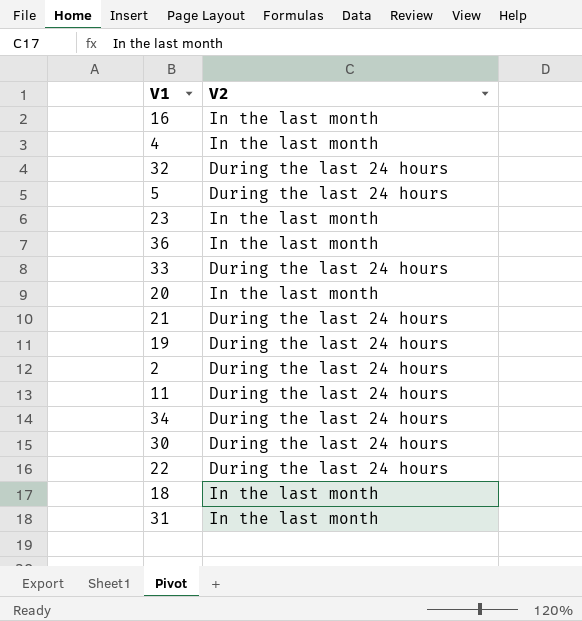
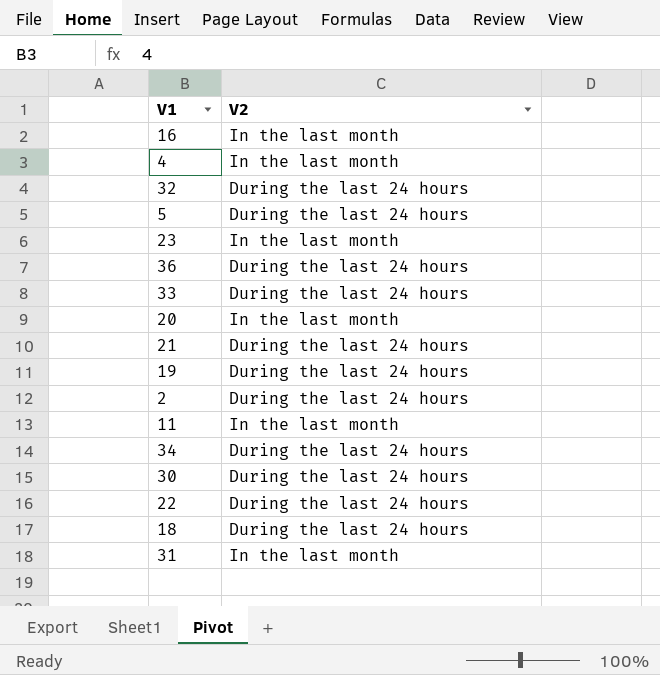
36 | V2: In the last month -> During the last 24 hours
11 | V2: During the last 24 hours -> In the last month
18 | V2: In the last month -> During the last 24 hours

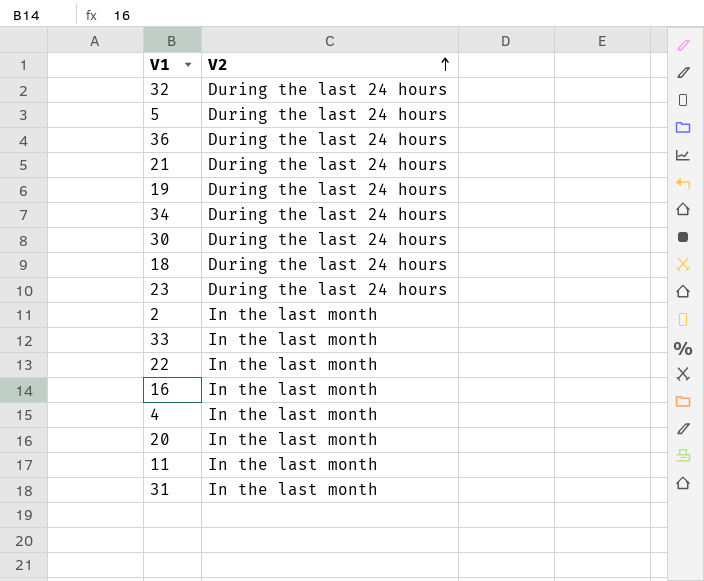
row order: none -> V2 ascending
23 | V2: In the last month -> During the last 24 hours
2 | V2: During the last 24 hours -> In the last month
33 | V2: During the last 24 hours -> In the last month
22 | V2: During the last 24 hours -> In the last month

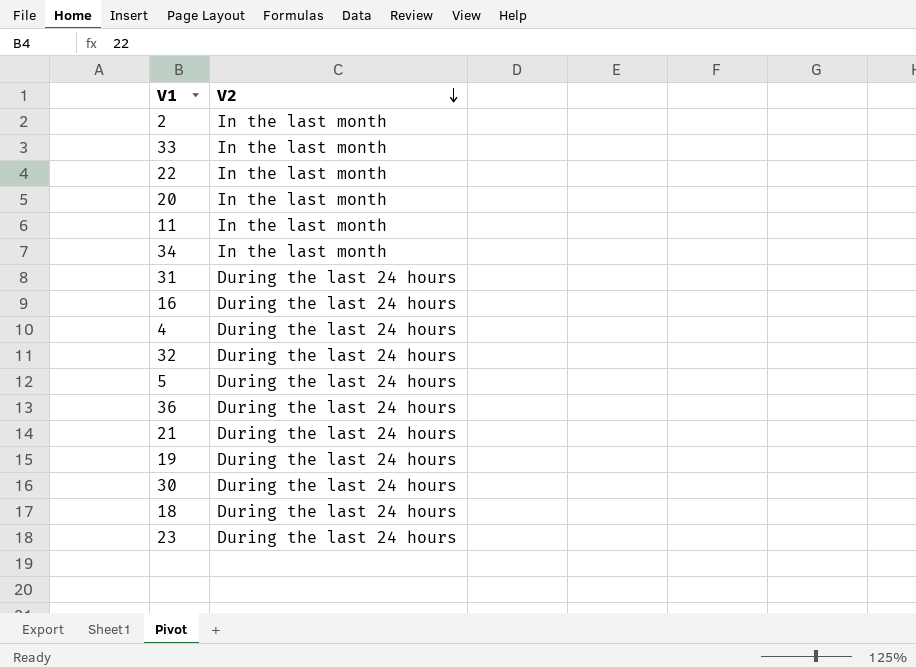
row order: V2 ascending -> V2 descending
34 | V2: During the last 24 hours -> In the last month
31 | V2: In the last month -> During the last 24 hours
16 | V2: In the last month -> During the last 24 hours
4 | V2: In the last month -> During the last 24 hours

